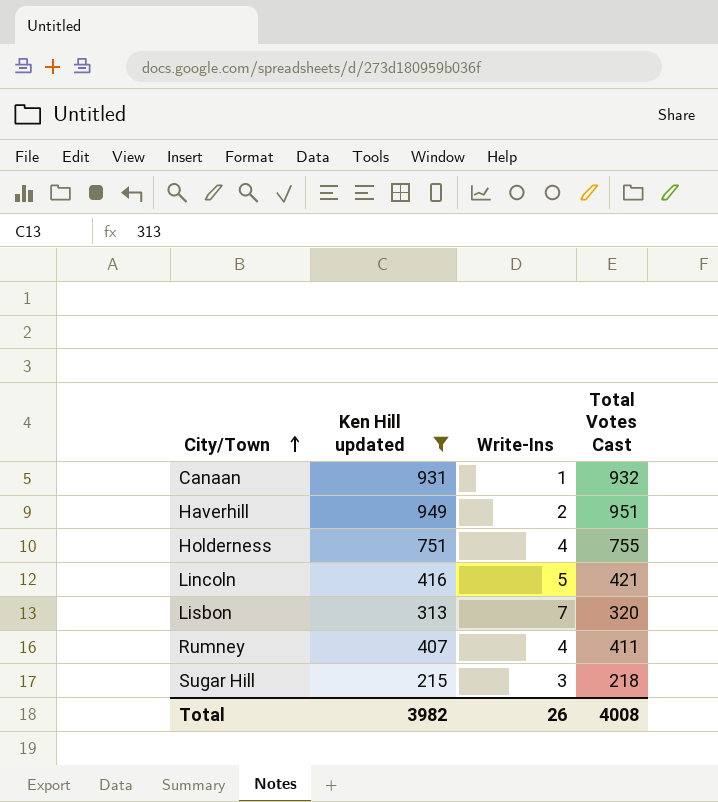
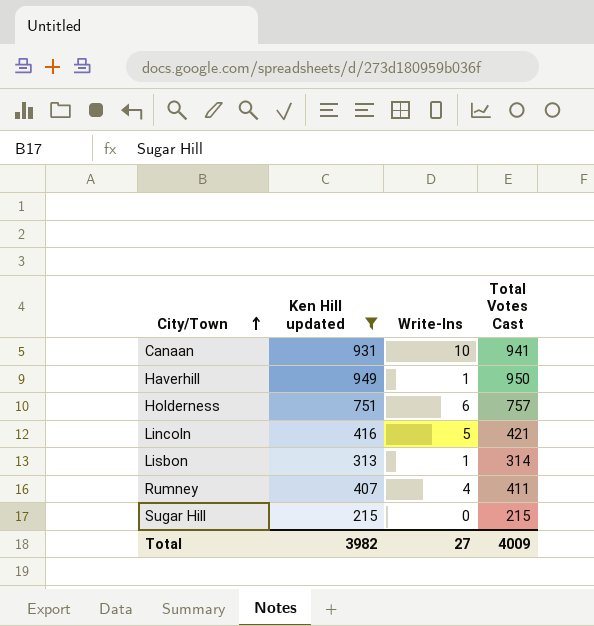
Canaan | Write-Ins: 1 -> 10
Canaan | Total Votes Cast: 932 -> 941
Haverhill | Write-Ins: 2 -> 1
Haverhill | Total Votes Cast: 951 -> 950
Holderness | Write-Ins: 4 -> 6
Holderness | Total Votes Cast: 755 -> 757
Lisbon | Write-Ins: 7 -> 1
Lisbon | Total Votes Cast: 320 -> 314
Sugar Hill | Write-Ins: 3 -> 0
Sugar Hill | Total Votes Cast: 218 -> 215
Total | Write-Ins: 26 -> 27
Total | Total Votes Cast: 4008 -> 4009

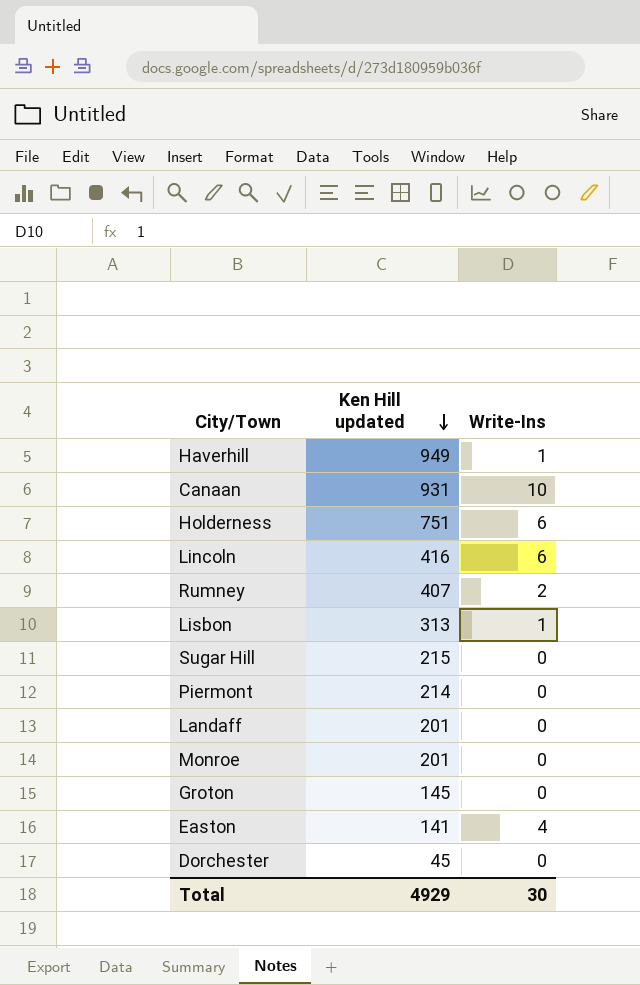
filter: Ken Hill updated >= 215 -> none
row order: City/Town ascending -> Ken Hill updated descending
column Total Votes Cast | formula: [Ken Hill updated] + [Write-Ins] -> none
Lincoln | Write-Ins: 5 -> 6
Rumney | Write-Ins: 4 -> 2
Total | Ken Hill updated: 3982 -> 4929
Total | Write-Ins: 27 -> 30

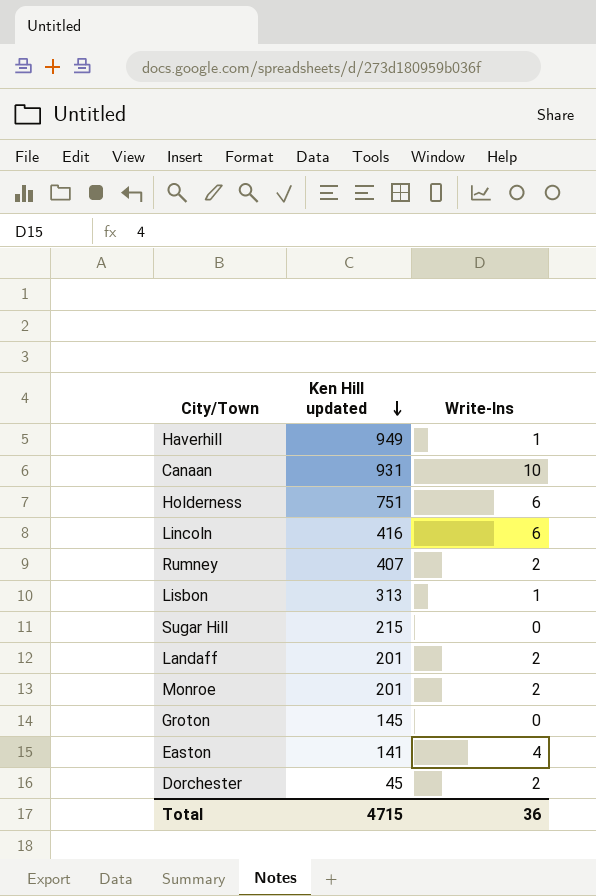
row Piermont: 214 | 0 -> none
Landaff | Write-Ins: 0 -> 2
Monroe | Write-Ins: 0 -> 2
Dorchester | Write-Ins: 0 -> 2
Total | Ken Hill updated: 4929 -> 4715
Total | Write-Ins: 30 -> 36

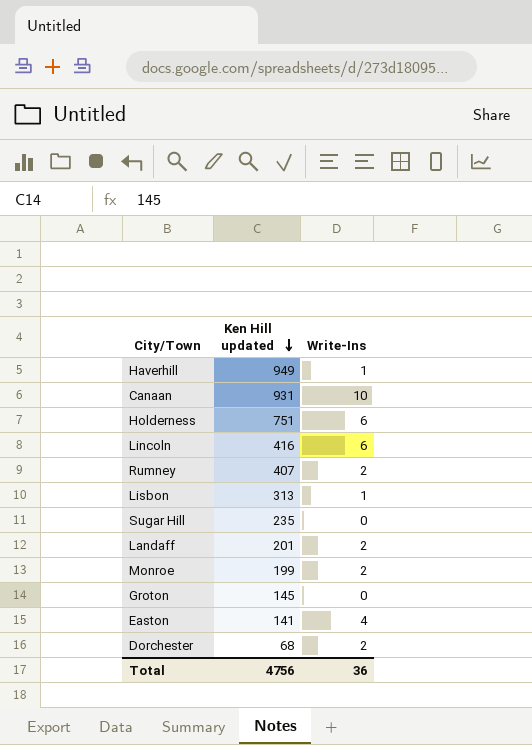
Sugar Hill | Ken Hill updated: 215 -> 235
Monroe | Ken Hill updated: 201 -> 199
Dorchester | Ken Hill updated: 45 -> 68
Total | Ken Hill updated: 4715 -> 4756

